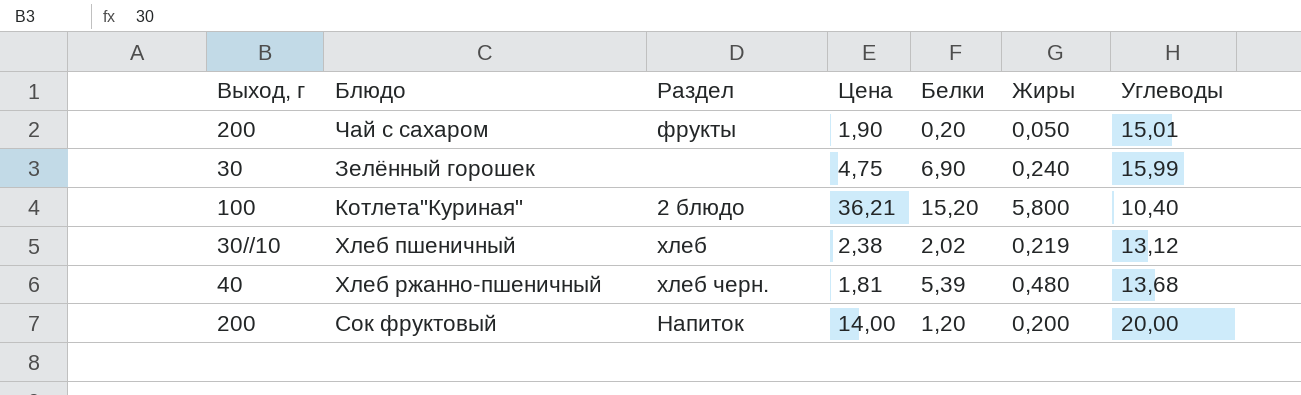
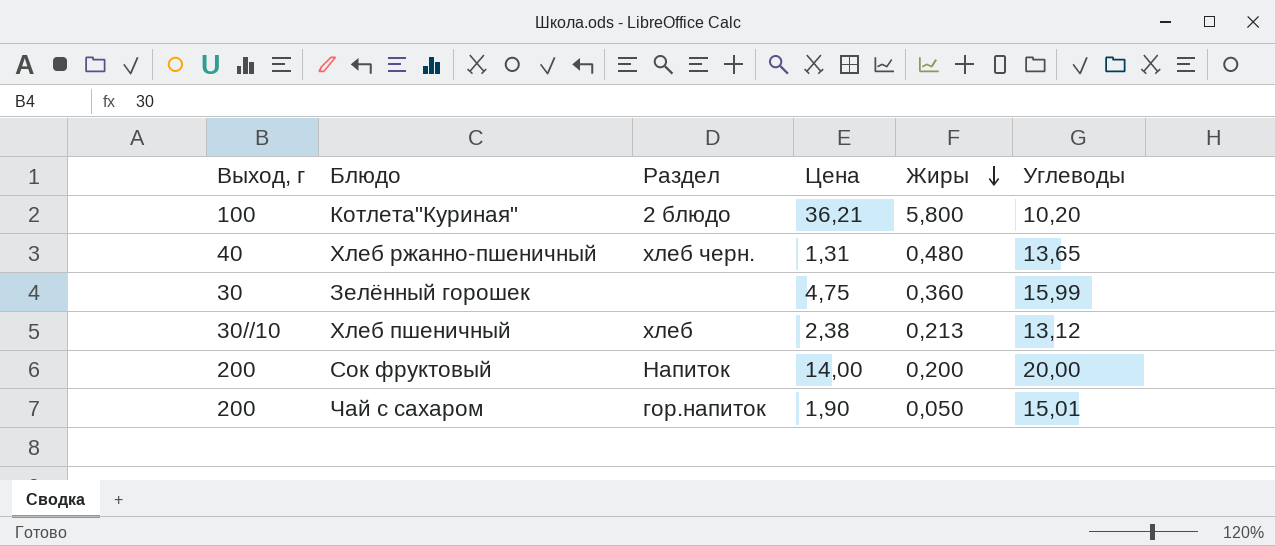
row order: none -> Жиры descending
column Белки | position: 5 -> none
Котлета"Куриная" | Углеводы: 10,40 -> 10,20
Хлеб ржанно-пшеничный | Цена: 1,81 -> 1,31
Хлеб ржанно-пшеничный | Углеводы: 13,68 -> 13,65
Зелённый горошек | Жиры: 0,240 -> 0,360
Хлеб пшеничный | Жиры: 0,219 -> 0,213
Чай с сахаром | Раздел: фрукты -> гор.напиток

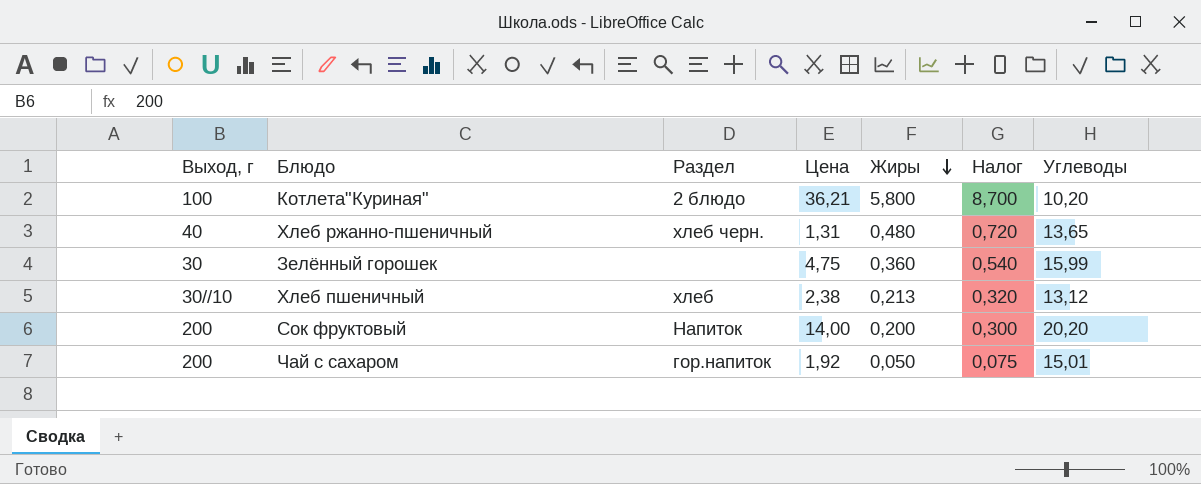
column Налог | formula: none -> [Жиры] * 1,5
Сок фруктовый | Углеводы: 20,00 -> 20,20
Чай с сахаром | Цена: 1,90 -> 1,92

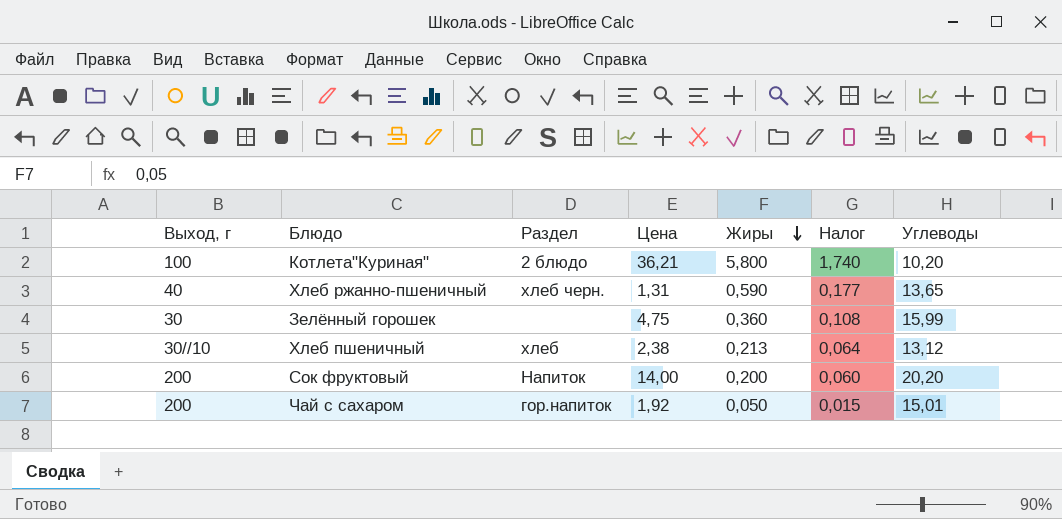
column Налог | formula: [Жиры] * 1,5 -> [Жиры] * 0,3
Хлеб ржанно-пшеничный | Жиры: 0,480 -> 0,590

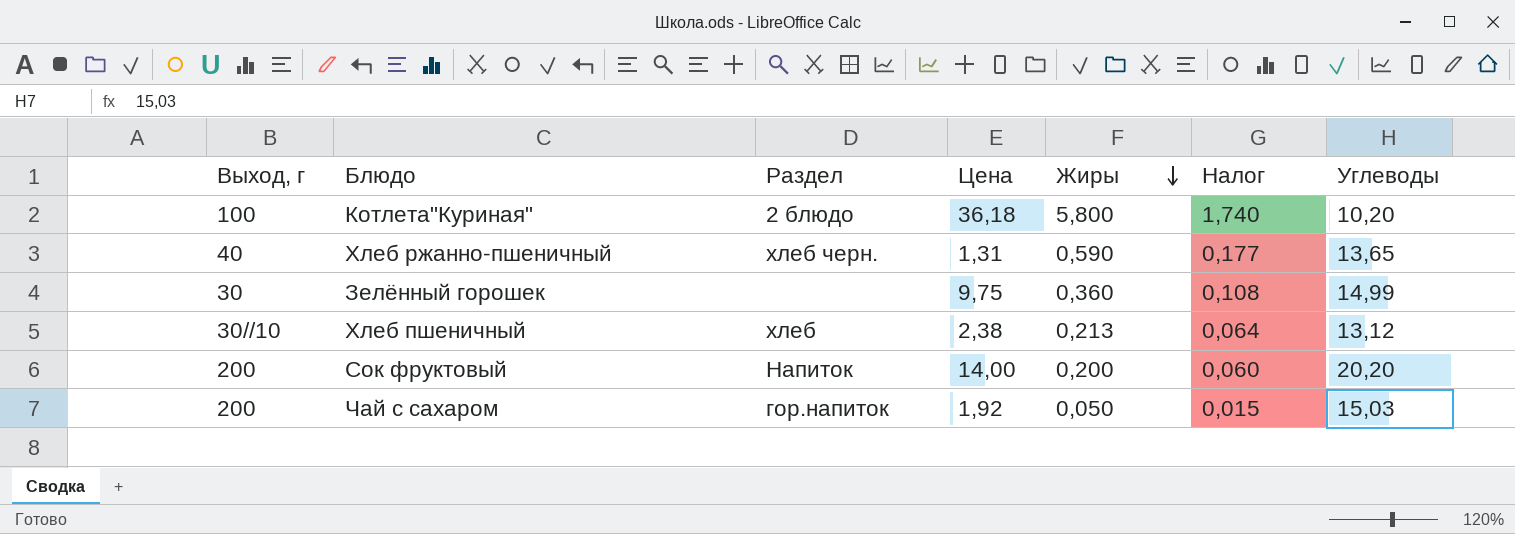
Котлета"Куриная" | Цена: 36,21 -> 36,18
Зелённый горошек | Цена: 4,75 -> 9,75
Зелённый горошек | Углеводы: 15,99 -> 14,99
Чай с сахаром | Углеводы: 15,01 -> 15,03

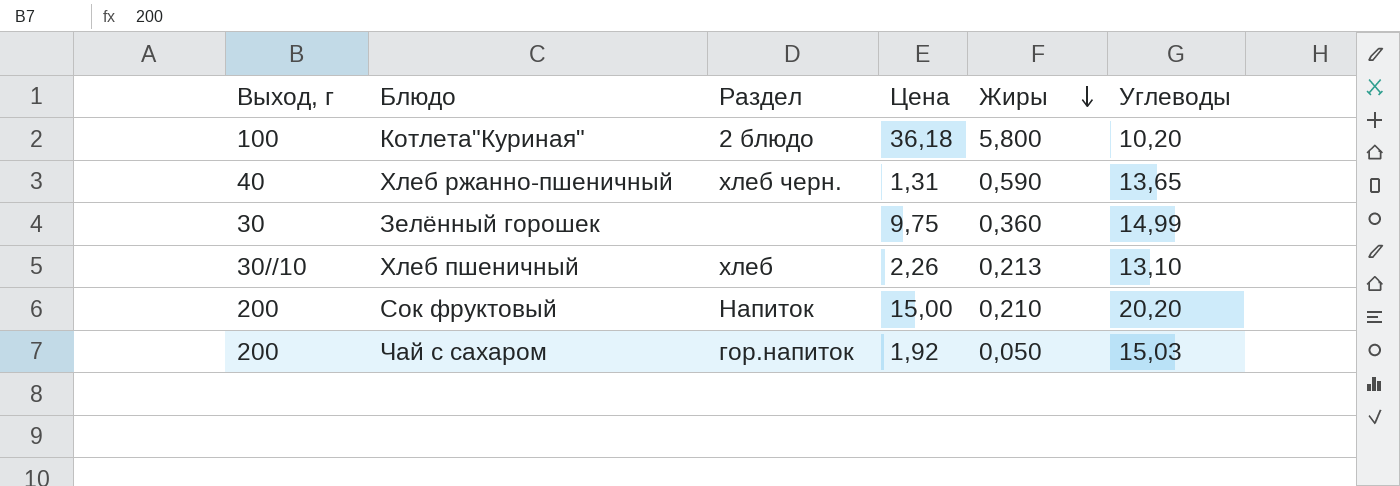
column Налог | formula: [Жиры] * 0,3 -> none
Хлеб пшеничный | Цена: 2,38 -> 2,26
Хлеб пшеничный | Углеводы: 13,12 -> 13,10
Сок фруктовый | Цена: 14,00 -> 15,00
Сок фруктовый | Жиры: 0,200 -> 0,210

